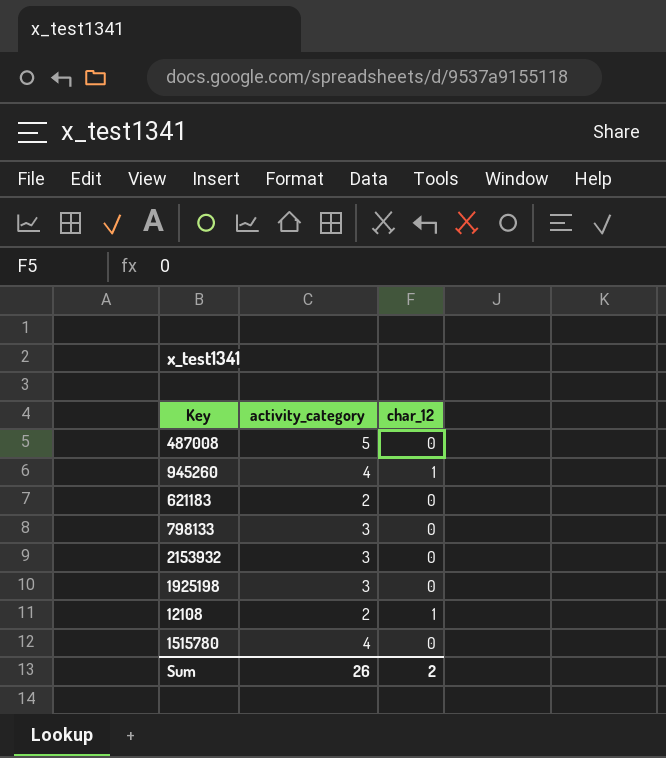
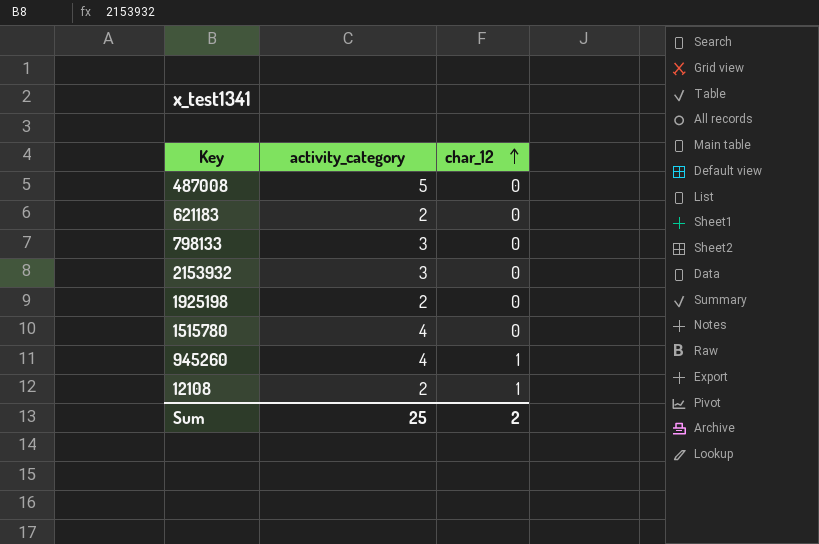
row order: none -> char_12 ascending
1925198 | activity_category: 3 -> 2
Sum | activity_category: 26 -> 25

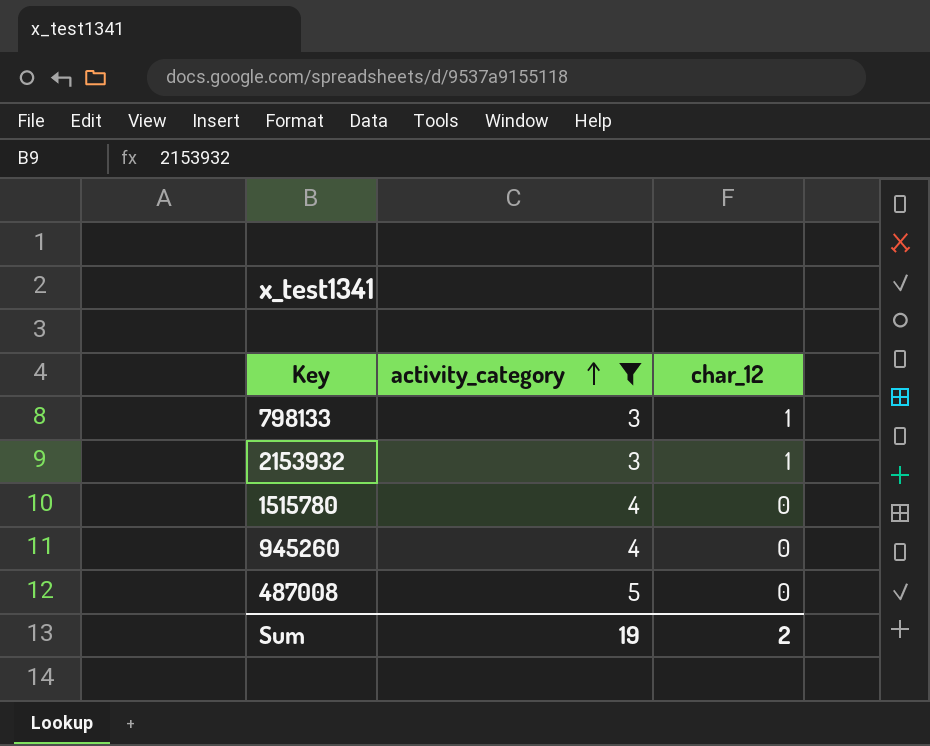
filter: none -> activity_category != 2
row order: char_12 ascending -> activity_category ascending
798133 | char_12: 0 -> 1
2153932 | char_12: 0 -> 1
945260 | char_12: 1 -> 0
Sum | activity_category: 25 -> 19

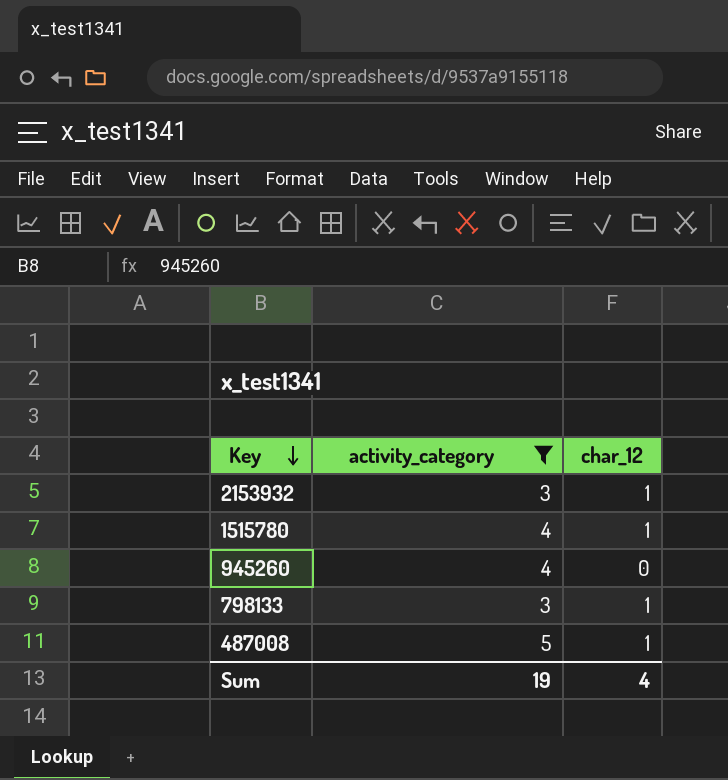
row order: activity_category ascending -> Key descending
1515780 | char_12: 0 -> 1
487008 | char_12: 0 -> 1
Sum | char_12: 2 -> 4

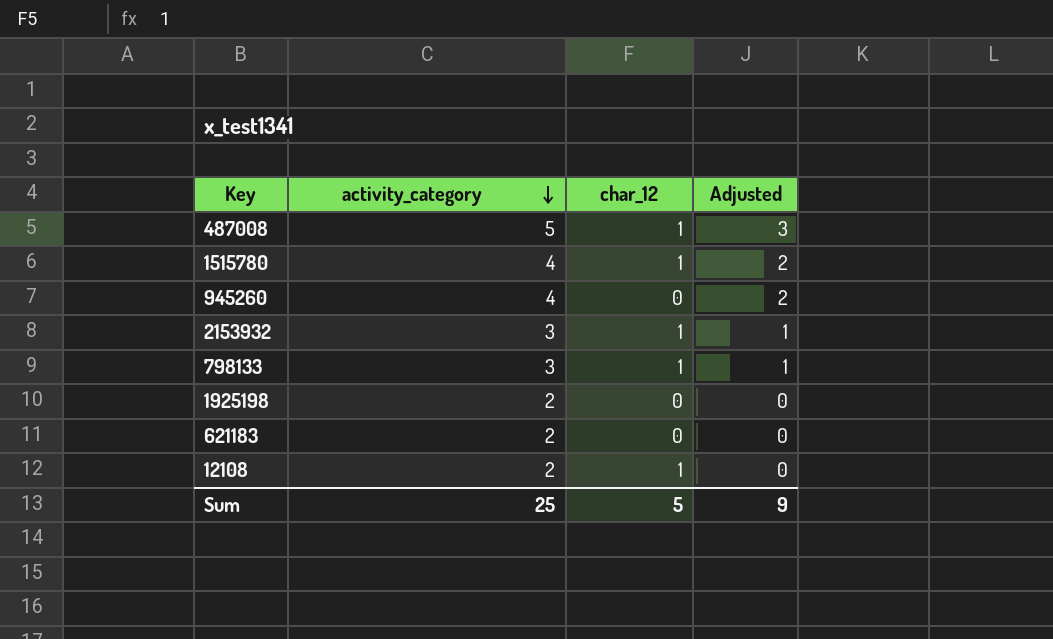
filter: activity_category != 2 -> none
row order: Key descending -> activity_category descending
column Adjusted | formula: none -> [activity_category] - 2
Sum | activity_category: 19 -> 25
Sum | char_12: 4 -> 5

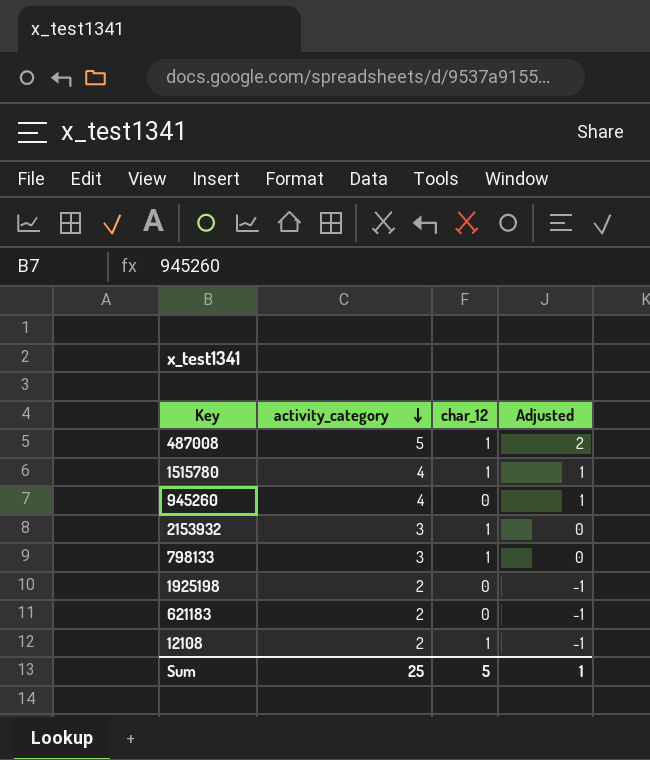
column Adjusted | formula: [activity_category] - 2 -> [activity_category] - 3
Sum | Adjusted: 9 -> 1

